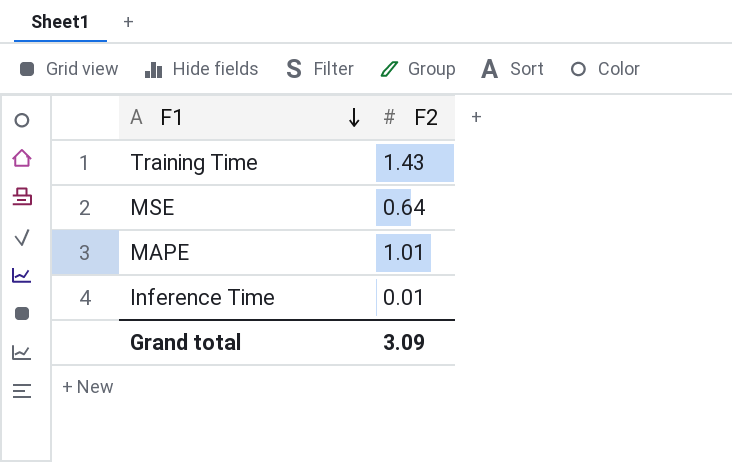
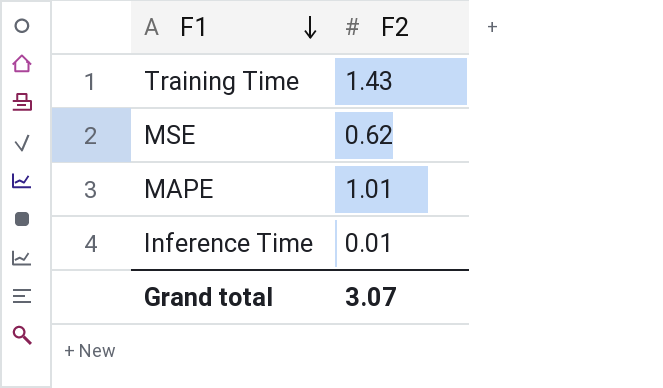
MSE | F2: 0.64 -> 0.62
Grand total | F2: 3.09 -> 3.07

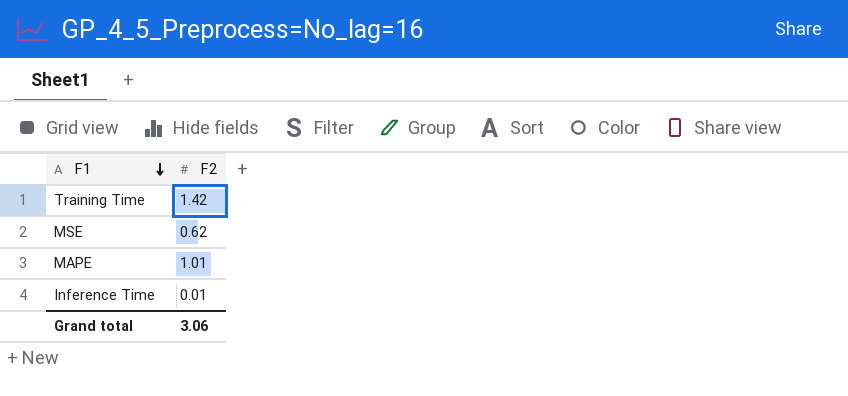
Training Time | F2: 1.43 -> 1.42
Grand total | F2: 3.07 -> 3.06

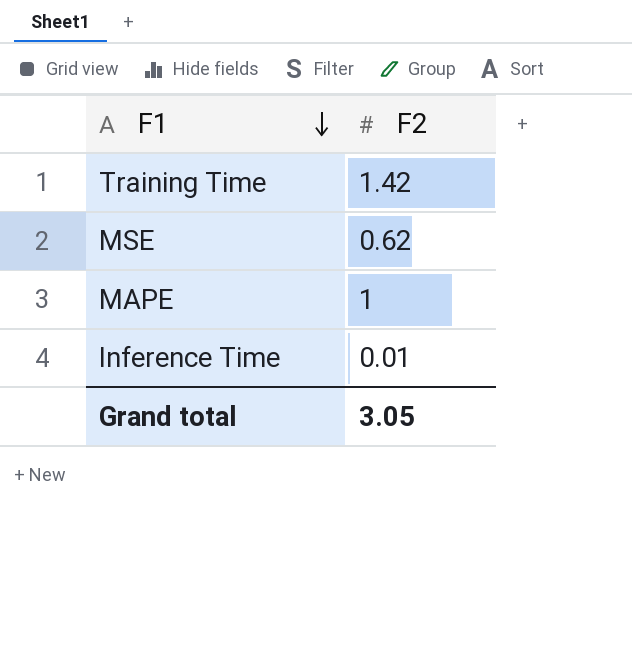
MAPE | F2: 1.01 -> 1
Grand total | F2: 3.06 -> 3.05

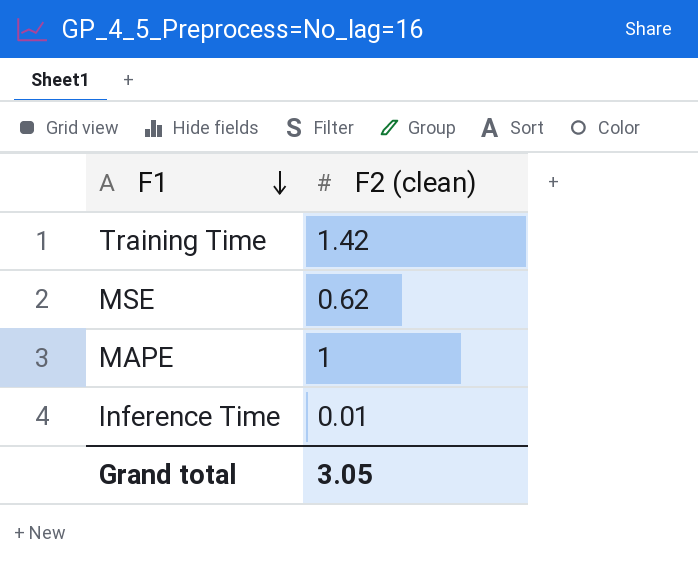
column name: F2 -> F2 (clean)

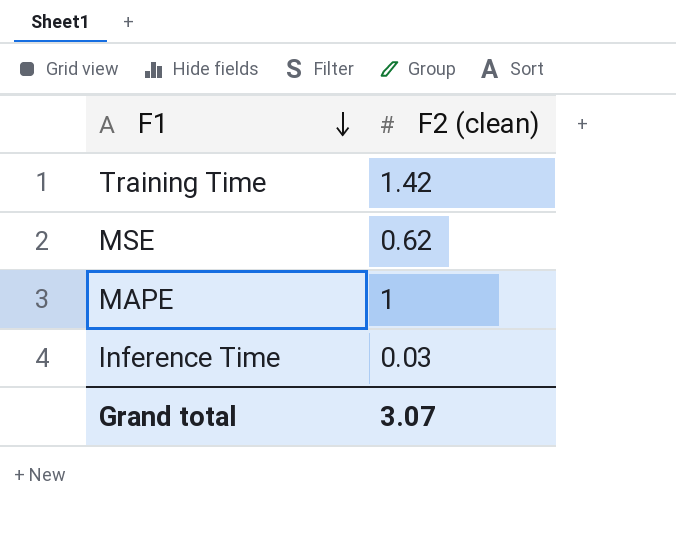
Inference Time | F2 (clean): 0.01 -> 0.03
Grand total | F2 (clean): 3.05 -> 3.07

